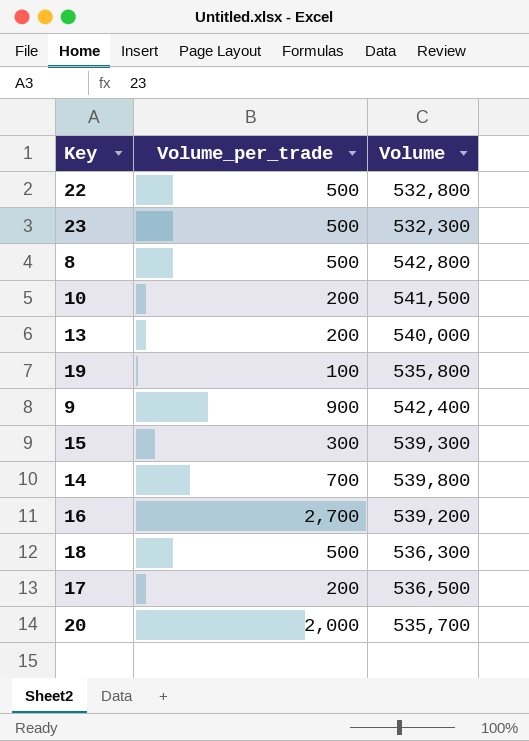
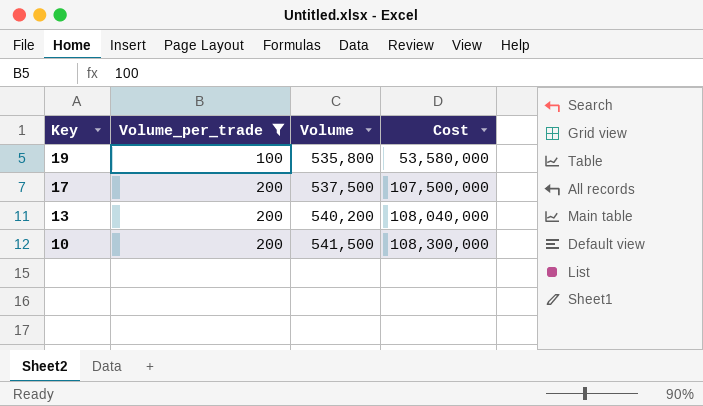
filter: none -> Volume_per_trade <= 200
row order: none -> Key descending
column Cost | formula: none -> [Volume_per_trade] * [Volume]
17 | Volume: 536,500 -> 537,500
13 | Volume: 540,000 -> 540,200

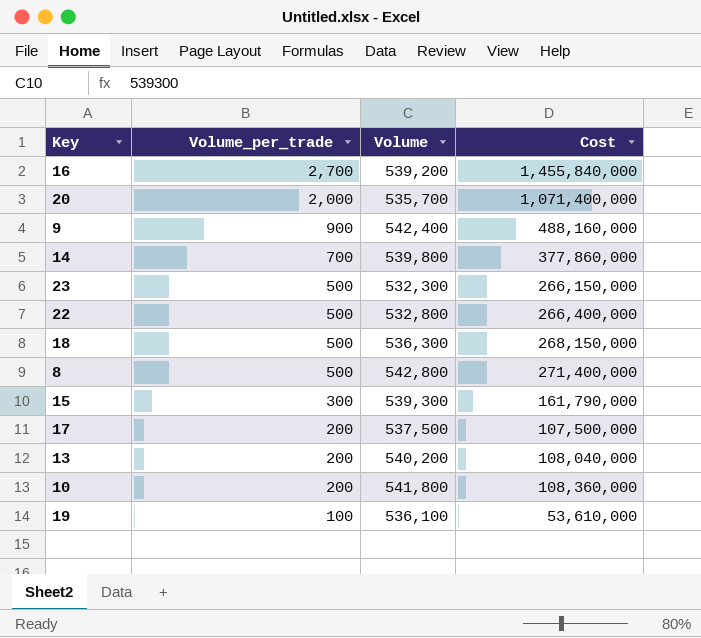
filter: Volume_per_trade <= 200 -> none
row order: Key descending -> Volume_per_trade descending
10 | Volume: 541,500 -> 541,800
10 | Cost: 108,300,000 -> 108,360,000
19 | Volume: 535,800 -> 536,100
19 | Cost: 53,580,000 -> 53,610,000

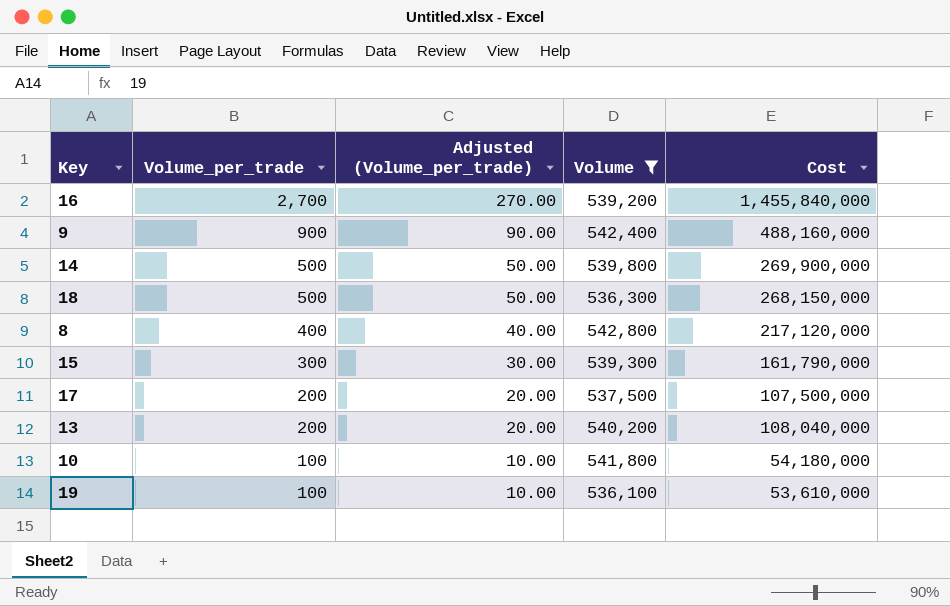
filter: none -> Volume >= 536,100
column Adjusted (Volume_per_trade) | formula: none -> [Volume_per_trade] * 0.1
14 | Volume_per_trade: 700 -> 500
14 | Cost: 377,860,000 -> 269,900,000
8 | Volume_per_trade: 500 -> 400
8 | Cost: 271,400,000 -> 217,120,000
10 | Volume_per_trade: 200 -> 100
10 | Cost: 108,360,000 -> 54,180,000

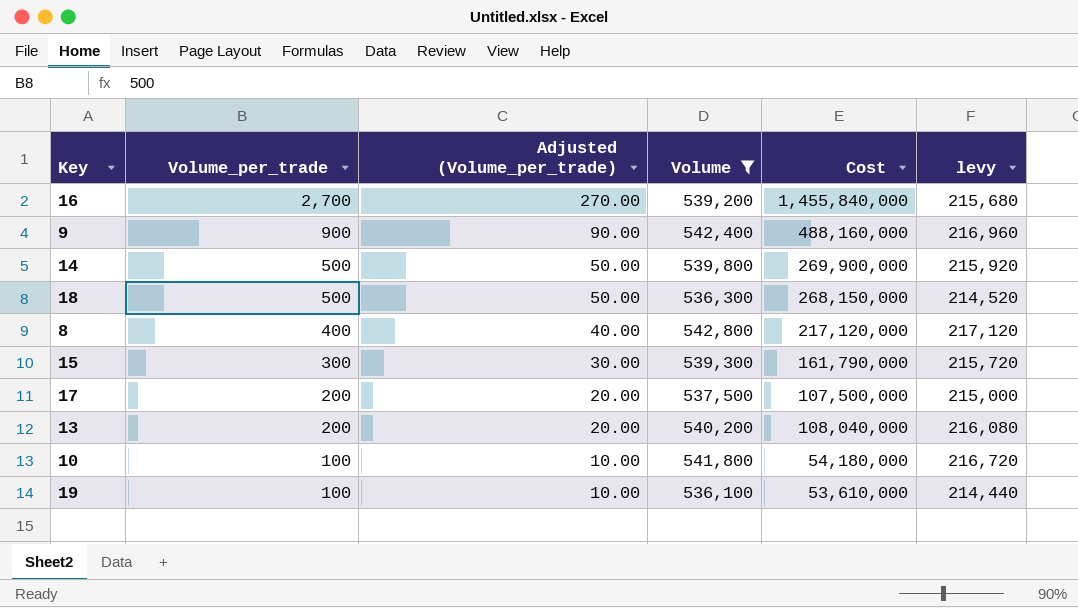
column levy | formula: none -> [Volume] * 0.4

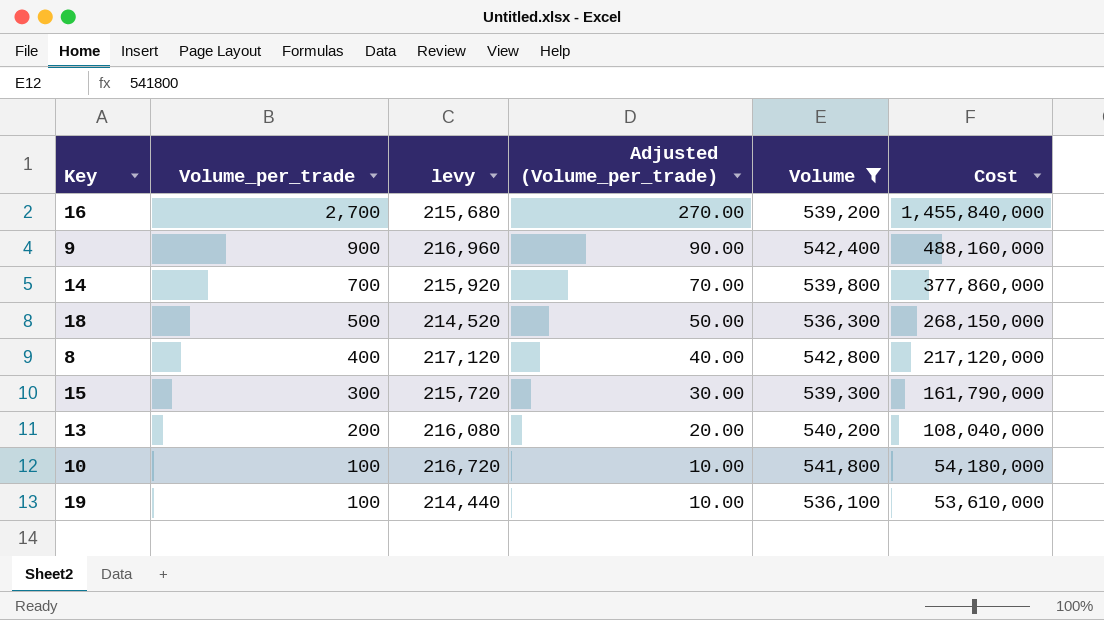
column levy | position: 6 -> 3
row 17: 200 | 20.00 | 537,500 | 107,500,000 | 215,000 -> none
14 | Volume_per_trade: 500 -> 700
14 | Adjusted (Volume_per_trade): 50.00 -> 70.00
14 | Cost: 269,900,000 -> 377,860,000

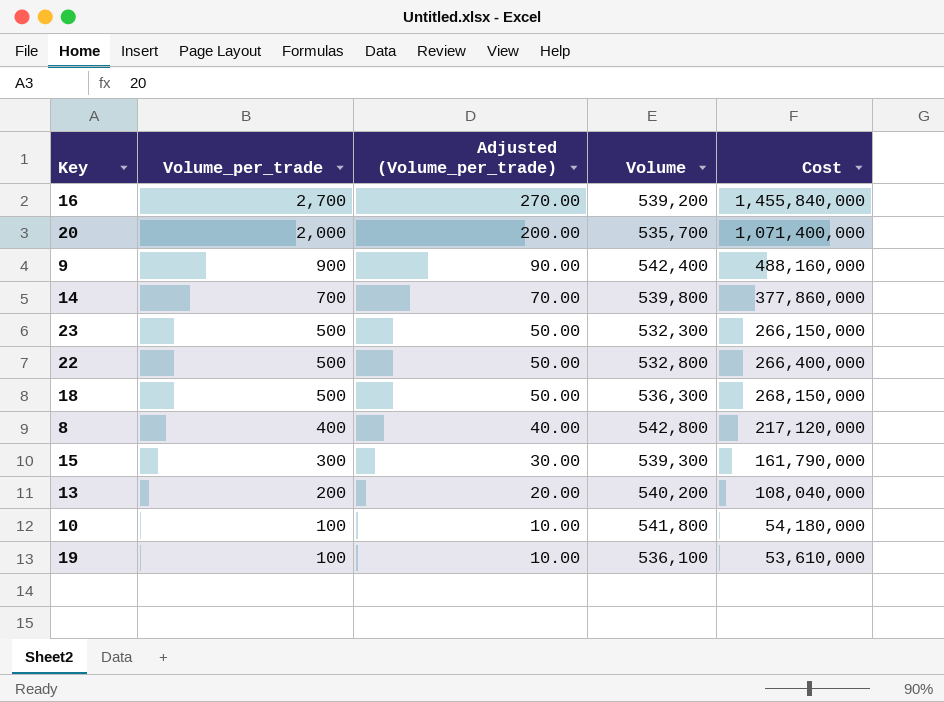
filter: Volume >= 536,100 -> none
column levy | formula: [Volume] * 0.4 -> none

